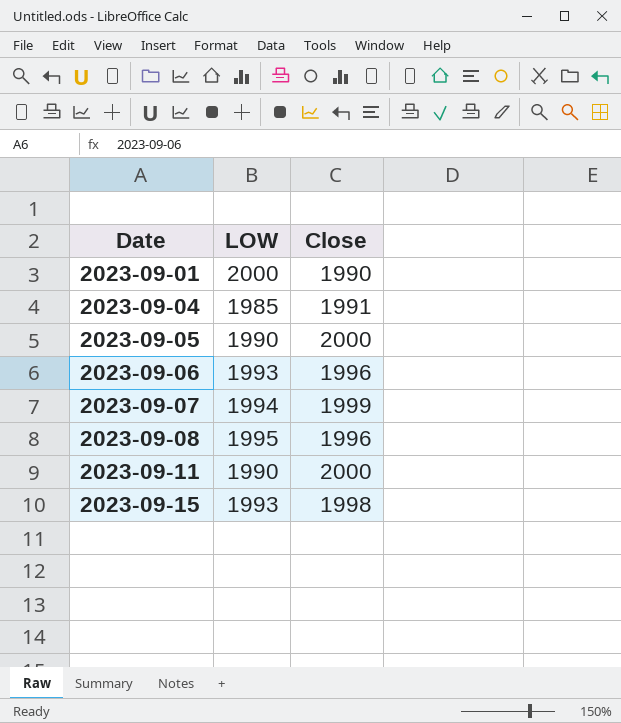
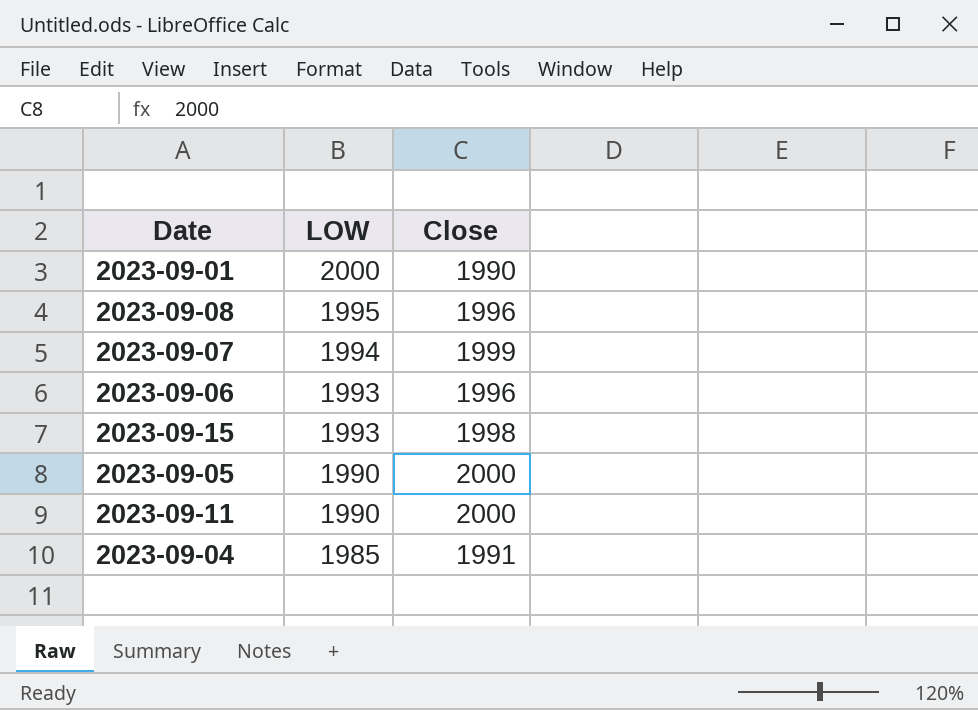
row order: Date ascending -> LOW descending

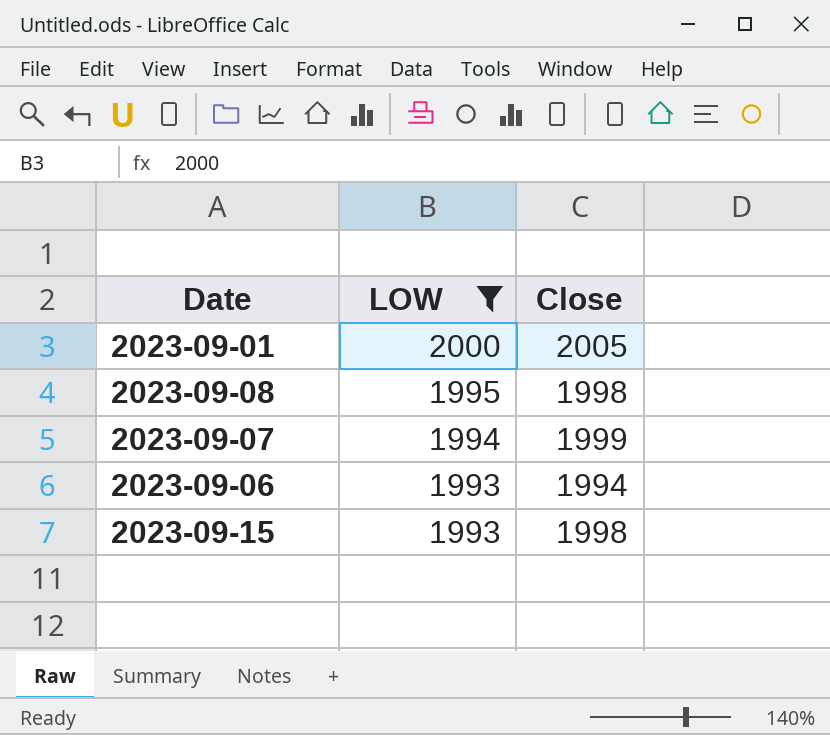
filter: none -> LOW >= 1993
2023-09-01 | Close: 1990 -> 2005
2023-09-08 | Close: 1996 -> 1998
2023-09-06 | Close: 1996 -> 1994

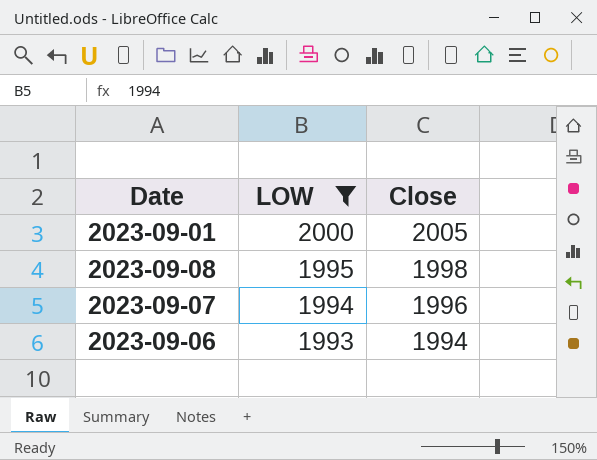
row 2023-09-15: 1993 | 1998 -> none
2023-09-07 | Close: 1999 -> 1996

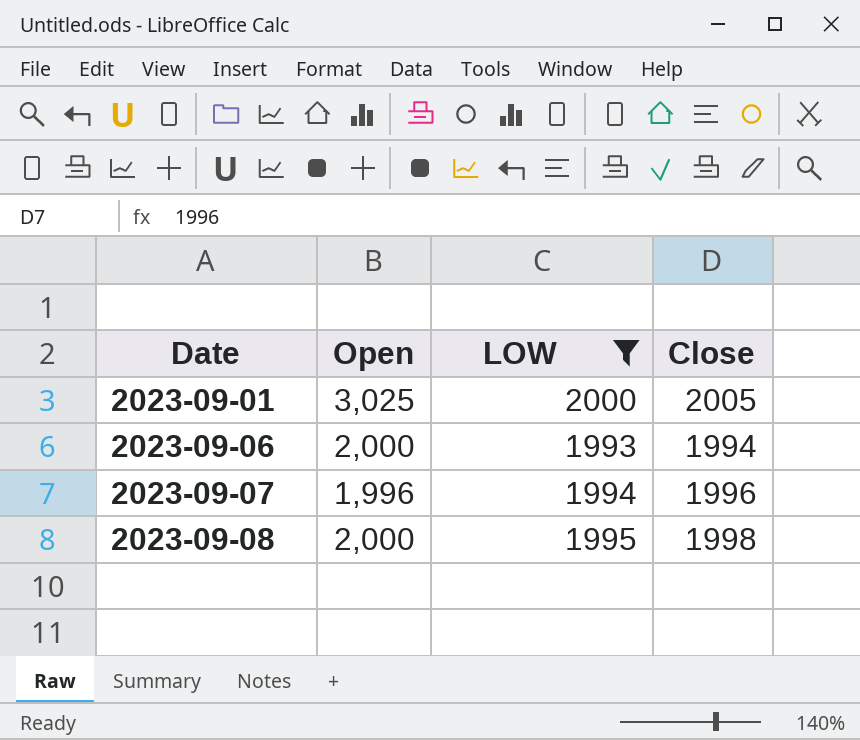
row order: LOW descending -> Date ascending
column Open | position: none -> 2

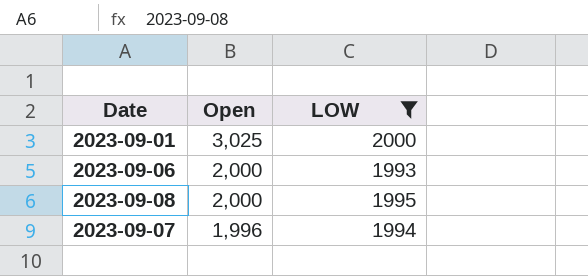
row order: Date ascending -> Open descending
column Close | position: 4 -> none

